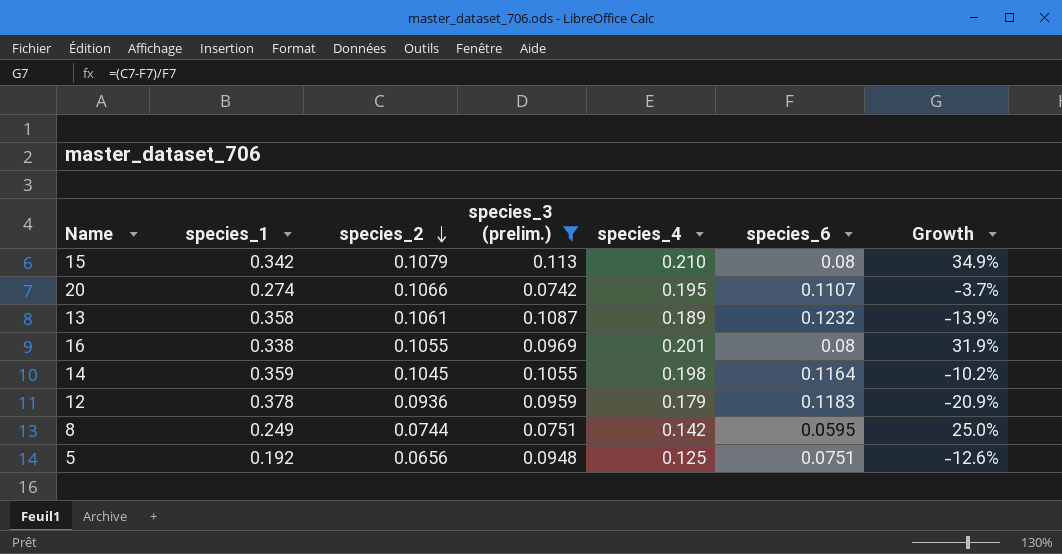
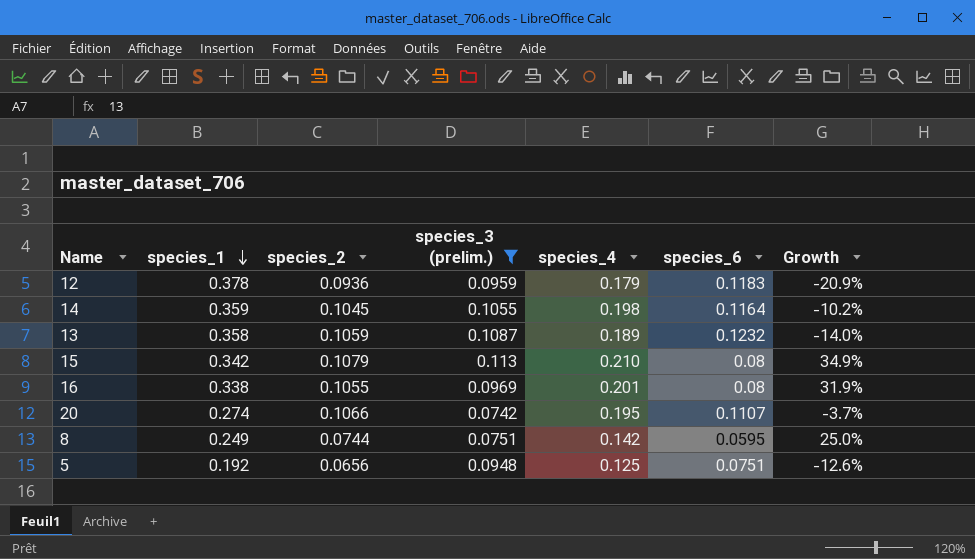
row order: species_2 descending -> species_1 descending
13 | species_2: 0.1061 -> 0.1059
13 | Growth: -13.9% -> -14.0%

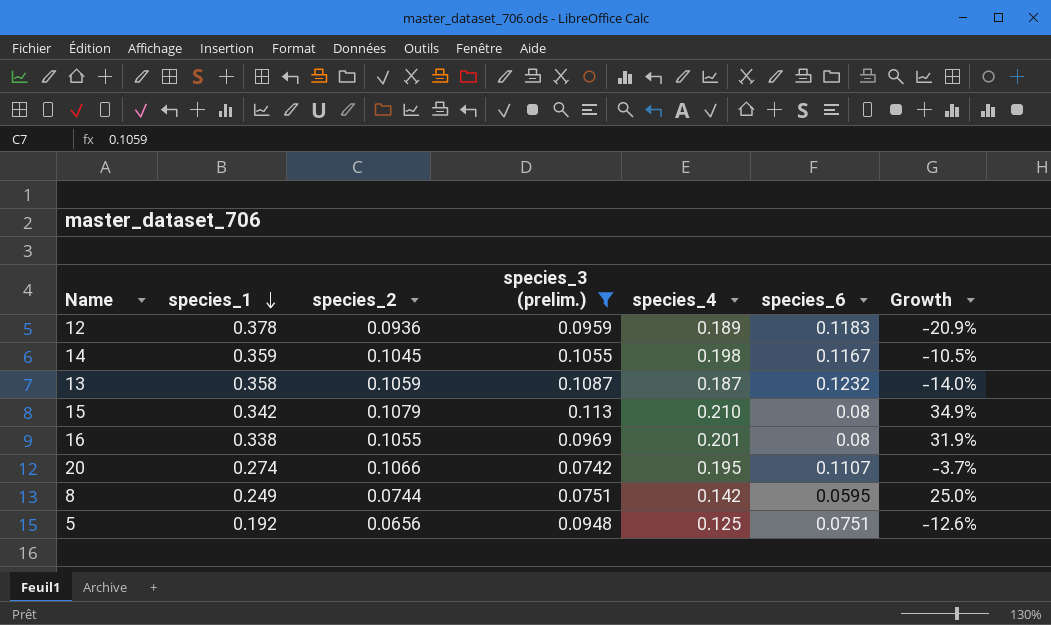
12 | species_4: 0.179 -> 0.189
14 | species_6: 0.1164 -> 0.1167
14 | Growth: -10.2% -> -10.5%
13 | species_4: 0.189 -> 0.187

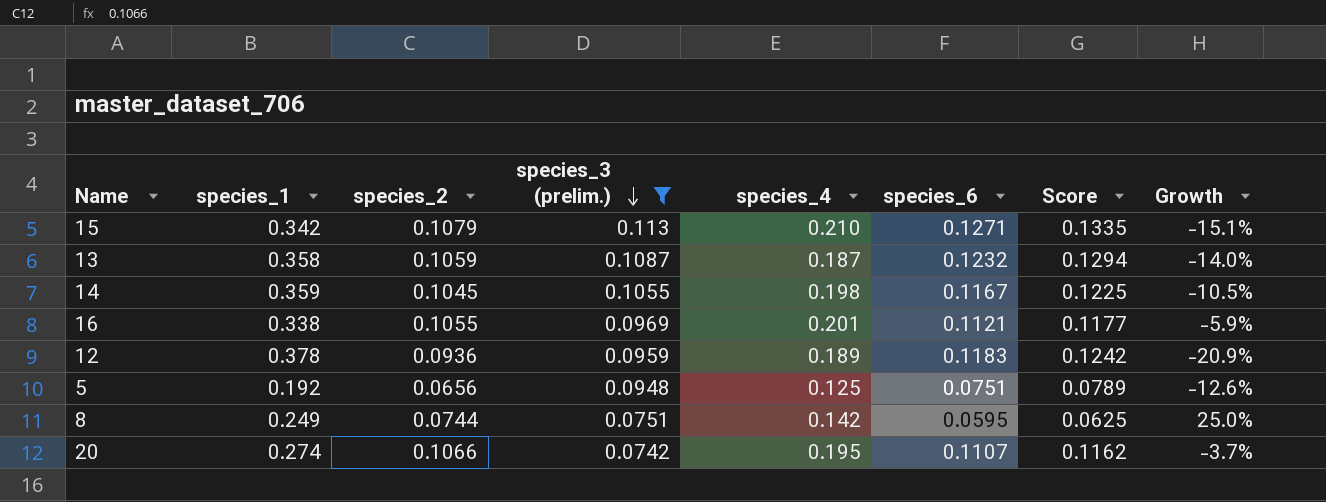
row order: species_1 descending -> species_3 (prelim.) descending
column Score | formula: none -> [species_6] * 1.05
15 | species_6: 0.08 -> 0.1271
15 | Growth: 34.9% -> -15.1%
16 | species_6: 0.08 -> 0.1121
16 | Growth: 31.9% -> -5.9%

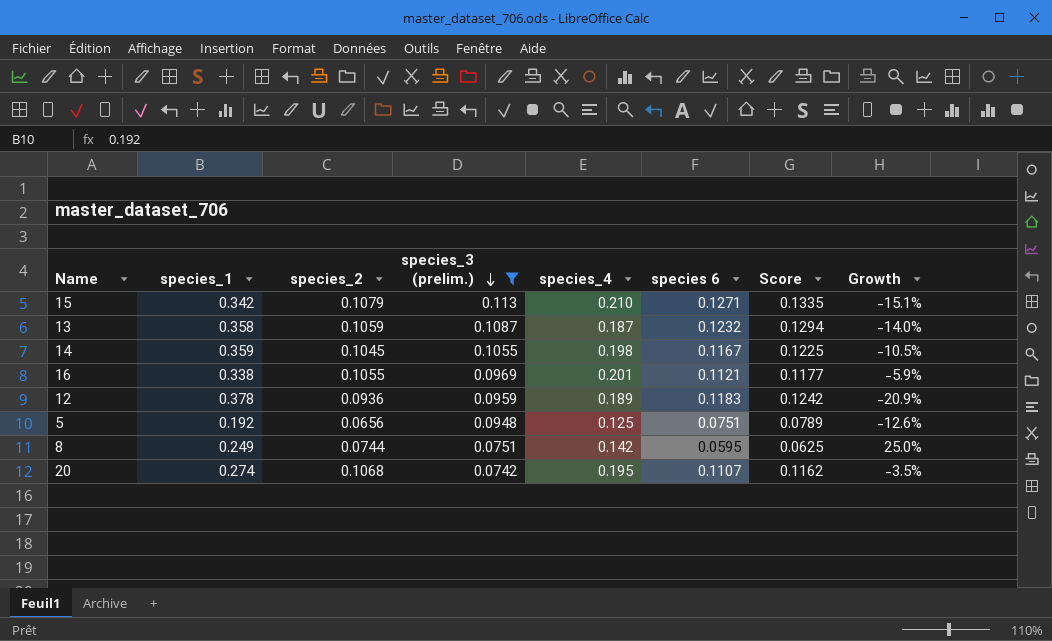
column name: species_6 -> species 6
20 | species_2: 0.1066 -> 0.1068
20 | Growth: -3.7% -> -3.5%

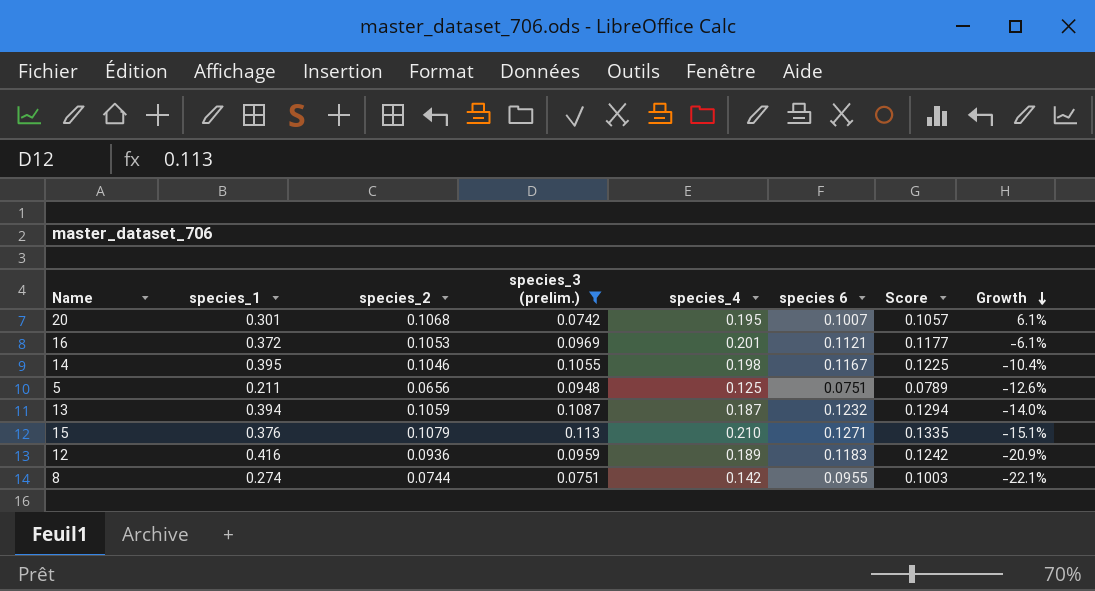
row order: species_3 (prelim.) descending -> Growth descending
20 | species_1: 0.274 -> 0.301
20 | species 6: 0.1107 -> 0.1007
20 | Score: 0.1162 -> 0.1057
20 | Growth: -3.5% -> 6.1%
16 | species_1: 0.338 -> 0.372
16 | species_2: 0.1055 -> 0.1053
16 | Growth: -5.9% -> -6.1%
14 | species_1: 0.359 -> 0.395
14 | species_2: 0.1045 -> 0.1046
14 | Growth: -10.5% -> -10.4%
5 | species_1: 0.192 -> 0.211
13 | species_1: 0.358 -> 0.394
15 | species_1: 0.342 -> 0.376
12 | species_1: 0.378 -> 0.416
8 | species_1: 0.249 -> 0.274
8 | species 6: 0.0595 -> 0.0955
8 | Score: 0.0625 -> 0.1003
8 | Growth: 25.0% -> -22.1%

